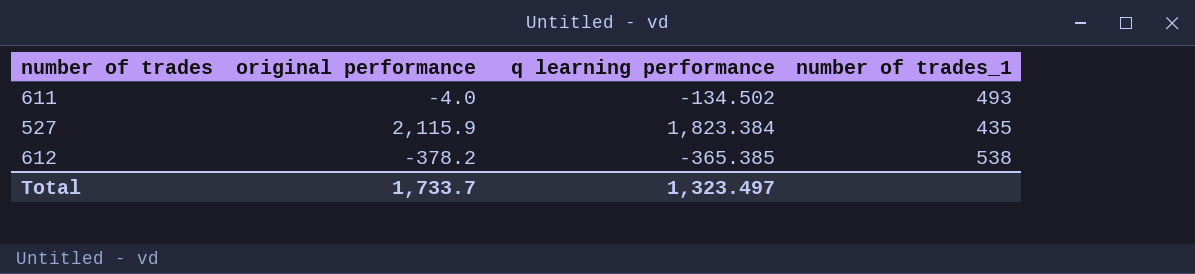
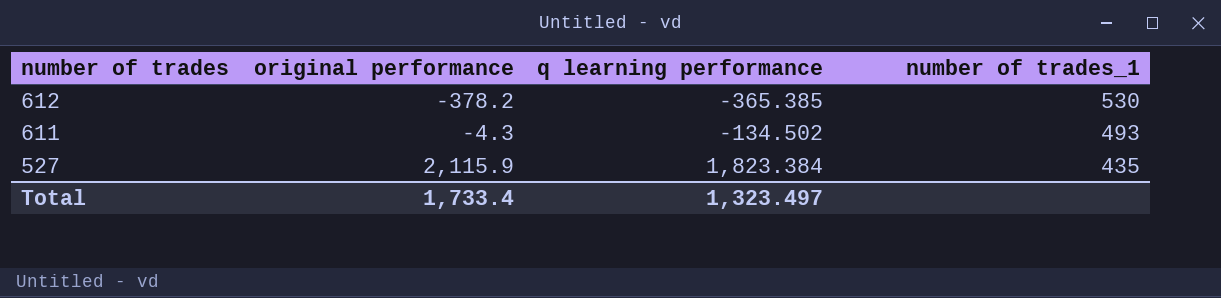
row order: none -> number of trades descending
612 | number of trades_1: 538 -> 530
611 | original performance: -4.0 -> -4.3
Total | original performance: 1,733.7 -> 1,733.4

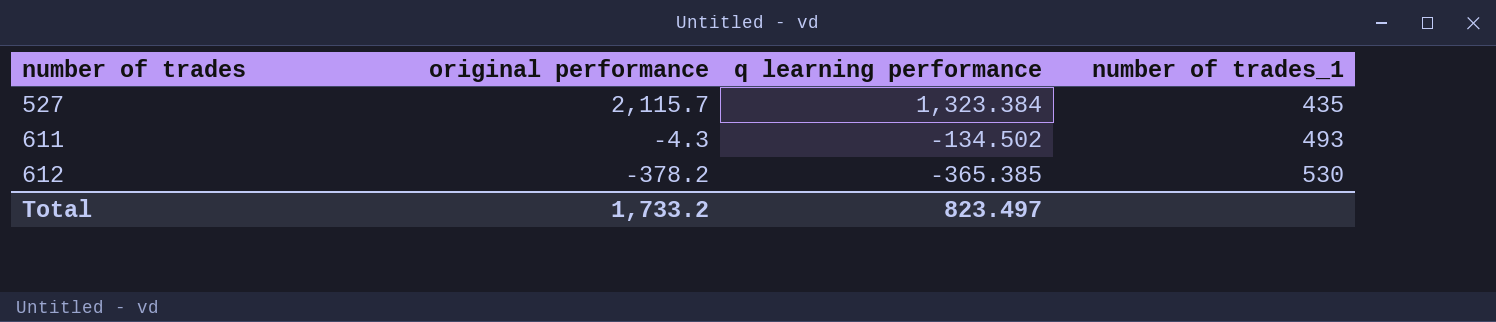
row order: number of trades descending -> number of trades ascending
527 | original performance: 2,115.9 -> 2,115.7
527 | q learning performance: 1,823.384 -> 1,323.384
Total | original performance: 1,733.4 -> 1,733.2
Total | q learning performance: 1,323.497 -> 823.497

